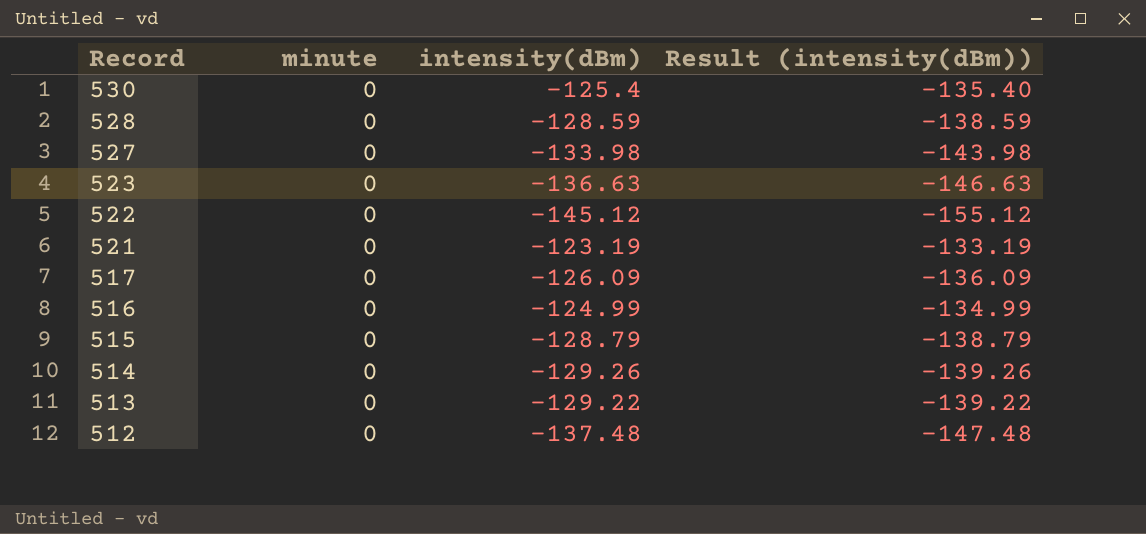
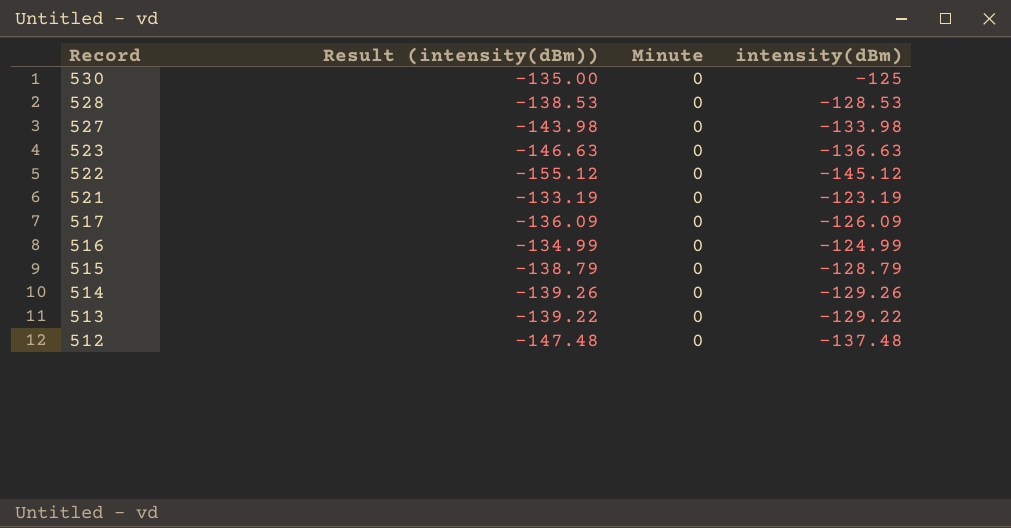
column Result (intensity(dBm)) | position: 4 -> 2
column name: minute -> Minute
530 | Result (intensity(dBm)): -135.40 -> -135.00
530 | intensity(dBm): -125.4 -> -125
528 | Result (intensity(dBm)): -138.59 -> -138.53
528 | intensity(dBm): -128.59 -> -128.53

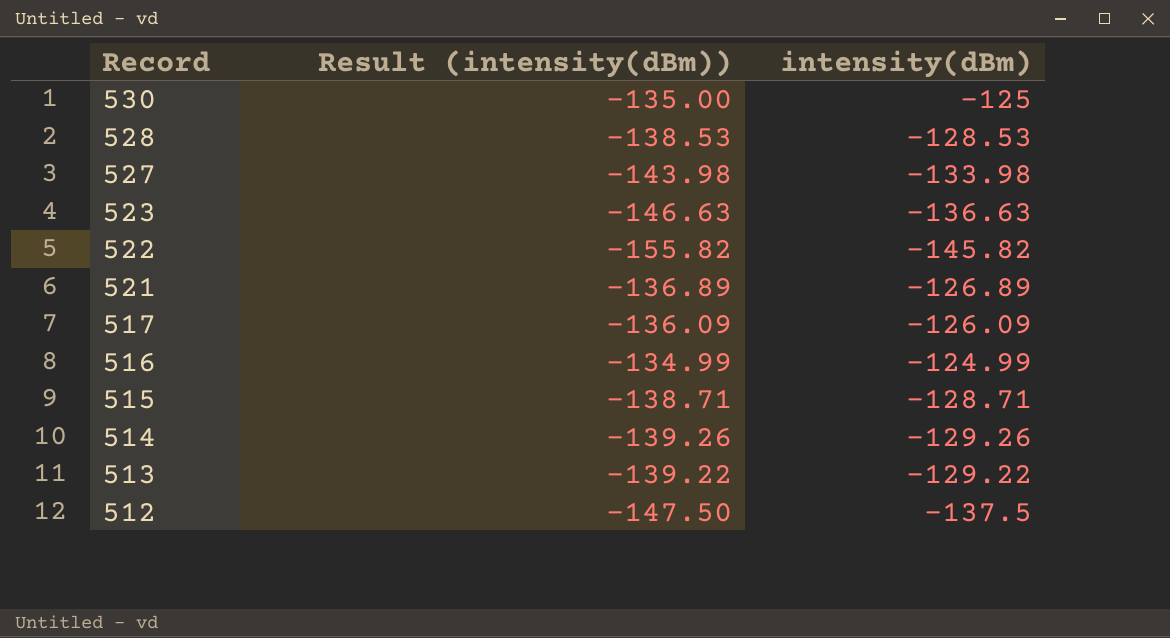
column Minute | position: 3 -> none
522 | Result (intensity(dBm)): -155.12 -> -155.82
522 | intensity(dBm): -145.12 -> -145.82
521 | Result (intensity(dBm)): -133.19 -> -136.89
521 | intensity(dBm): -123.19 -> -126.89
515 | Result (intensity(dBm)): -138.79 -> -138.71
515 | intensity(dBm): -128.79 -> -128.71
512 | Result (intensity(dBm)): -147.48 -> -147.50
512 | intensity(dBm): -137.48 -> -137.5

